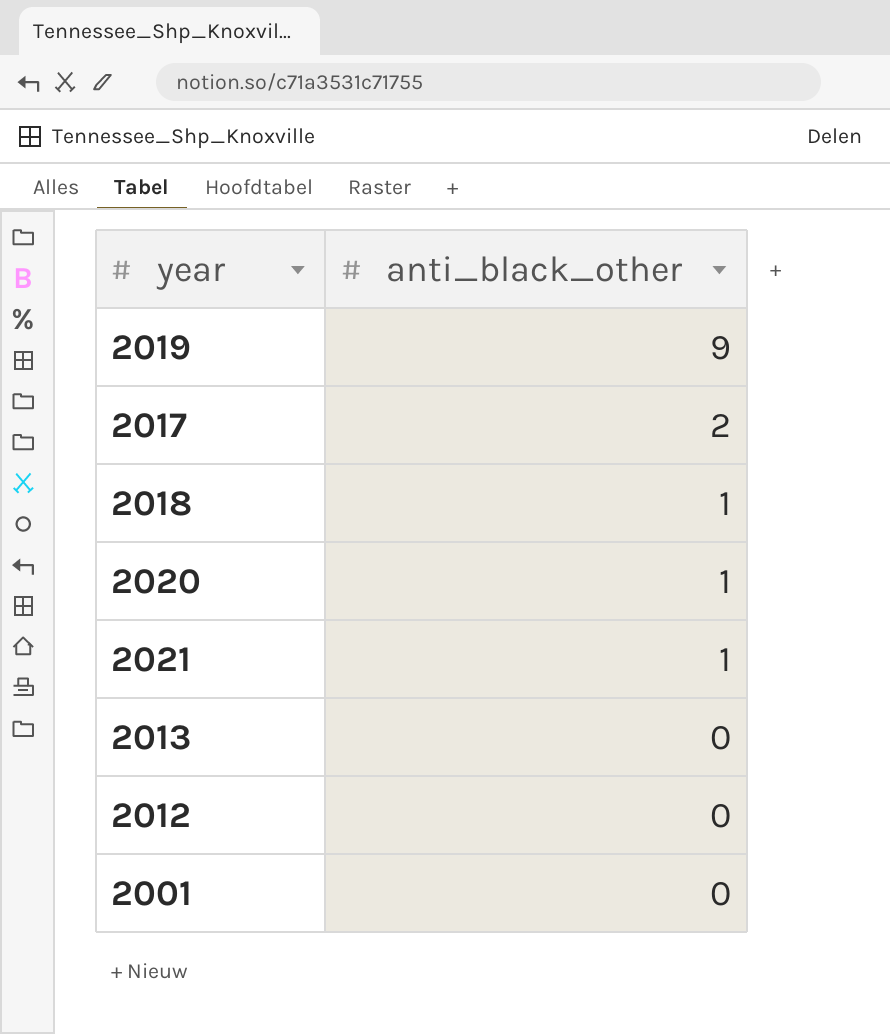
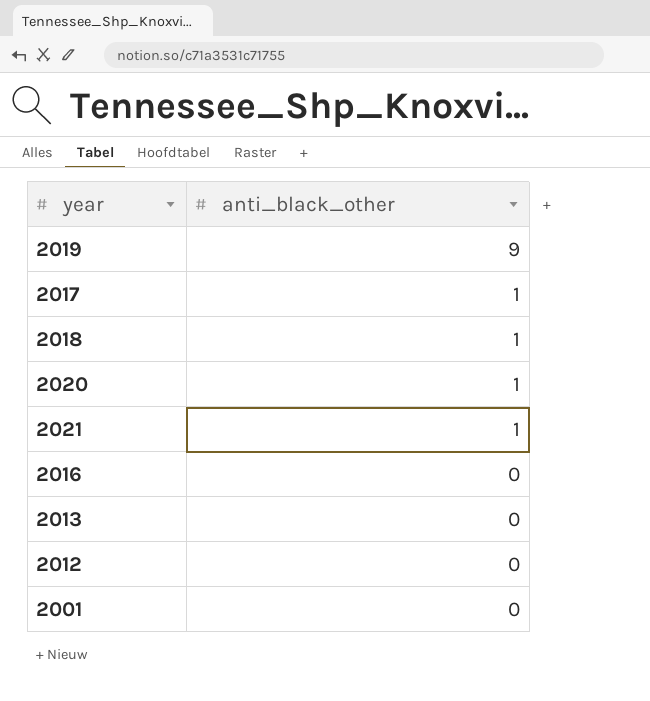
2017 | anti_black_other: 2 -> 1
row 2016: none -> 0

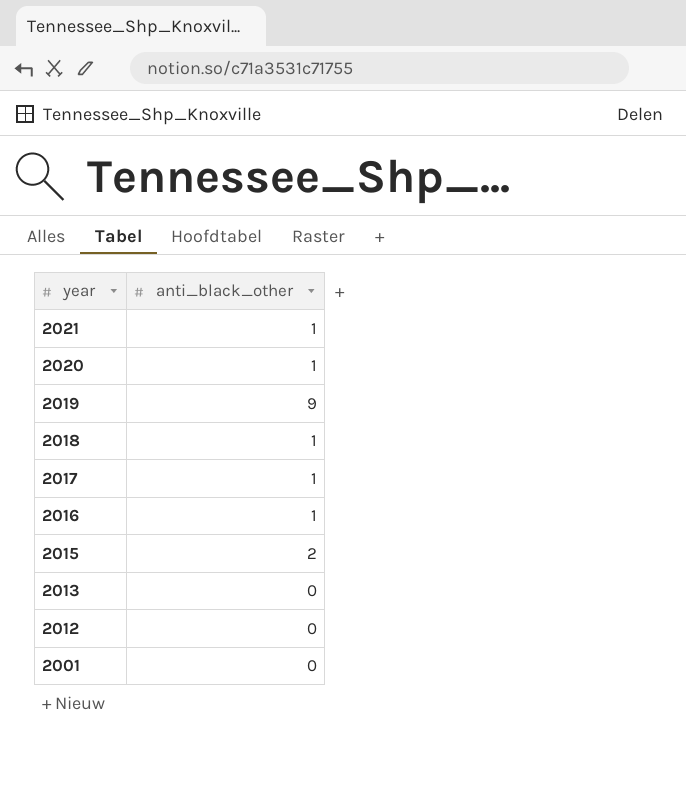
row order: anti_black_other descending -> year descending
2016 | anti_black_other: 0 -> 1
row 2015: none -> 2

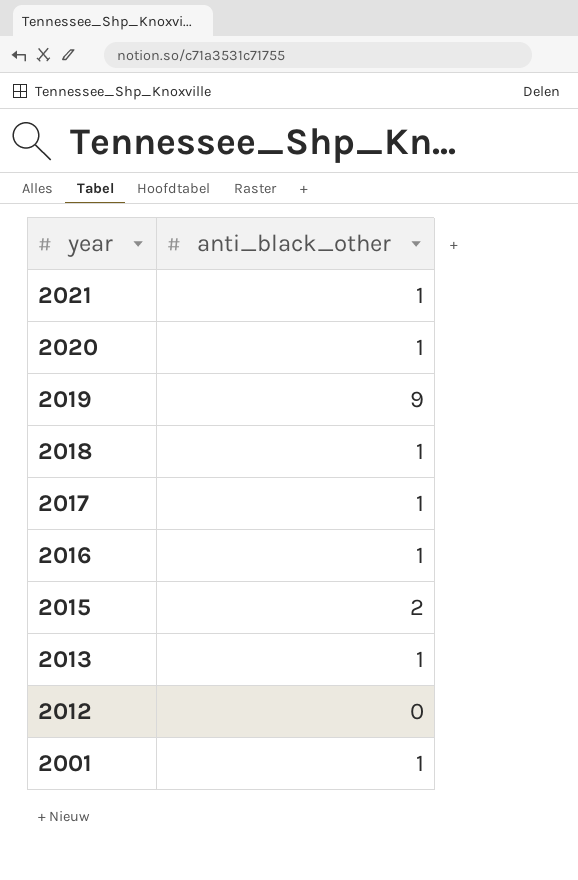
2013 | anti_black_other: 0 -> 1
2001 | anti_black_other: 0 -> 1

